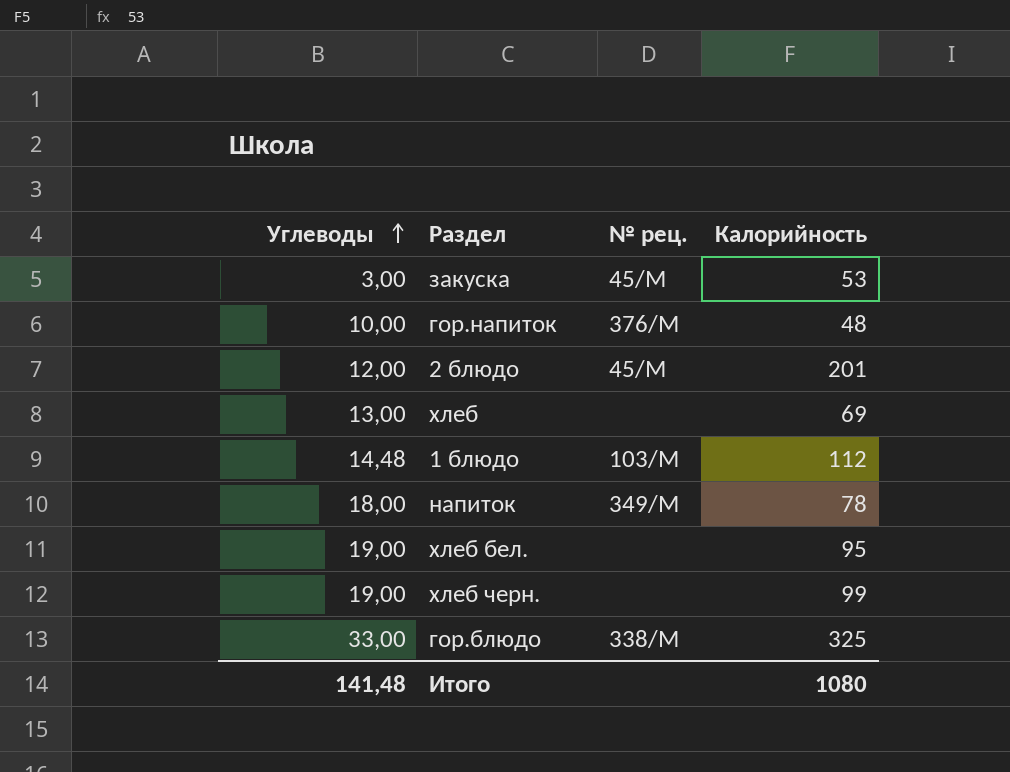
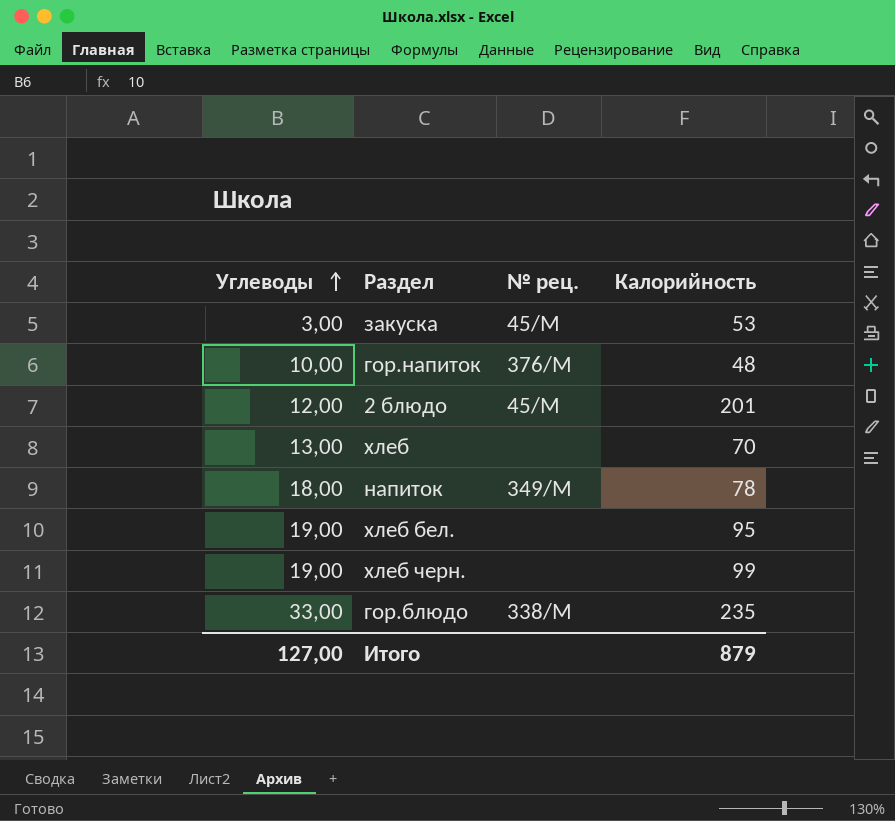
row 1 блюдо: 14,48 | 103/М | 112 -> none
хлеб | Калорийность: 69 -> 70
гор.блюдо | Калорийность: 325 -> 235
Итого | Углеводы: 141,48 -> 127,00
Итого | Калорийность: 1080 -> 879

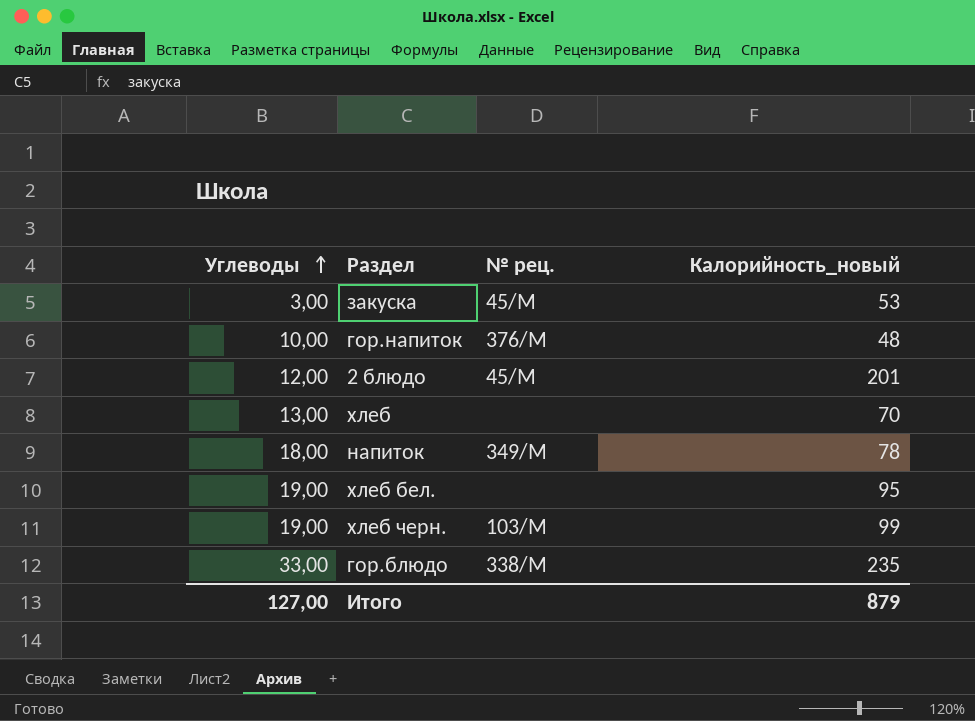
column name: Калорийность -> Калорийность_новый
хлеб черн. | № рец.: none -> 103/М

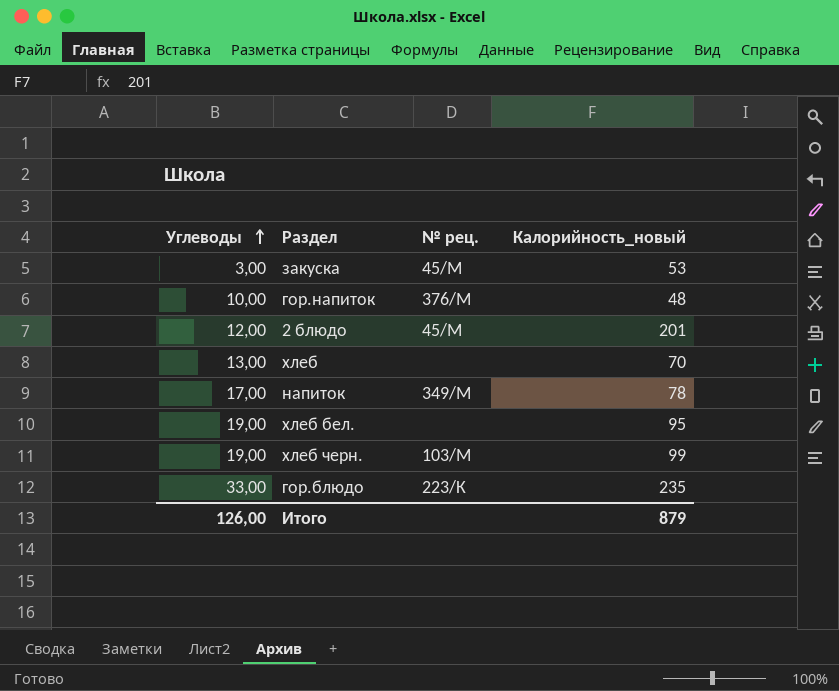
напиток | Углеводы: 18,00 -> 17,00
гор.блюдо | № рец.: 338/М -> 223/К
Итого | Углеводы: 127,00 -> 126,00

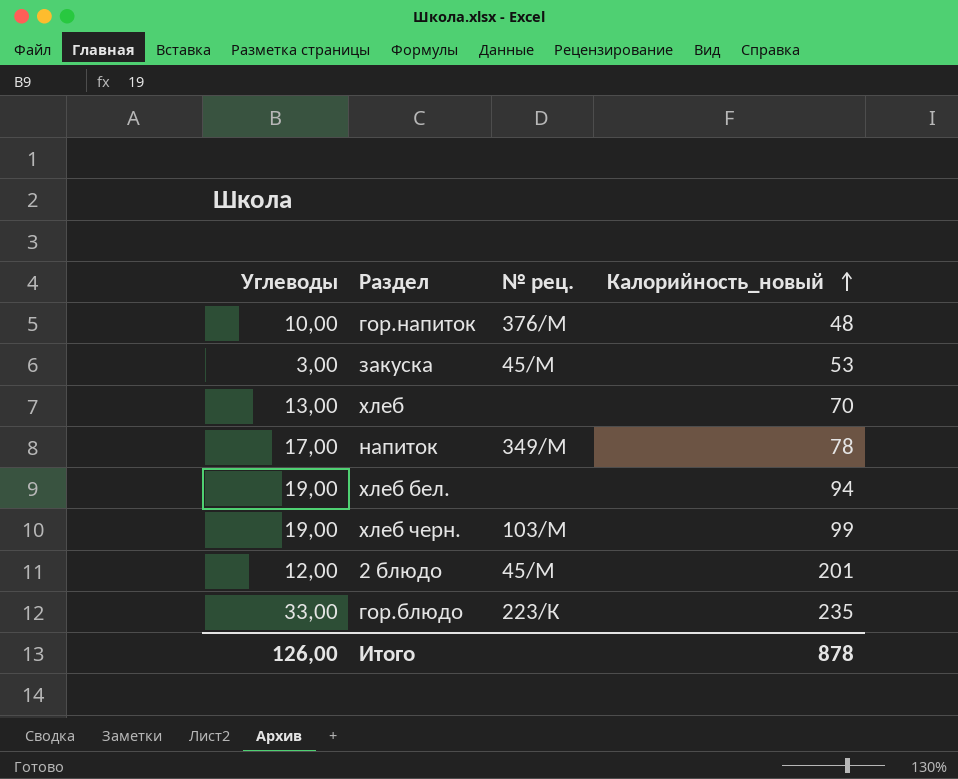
row order: Углеводы ascending -> Калорийность_новый ascending
хлеб бел. | Калорийность_новый: 95 -> 94
Итого | Калорийность_новый: 879 -> 878

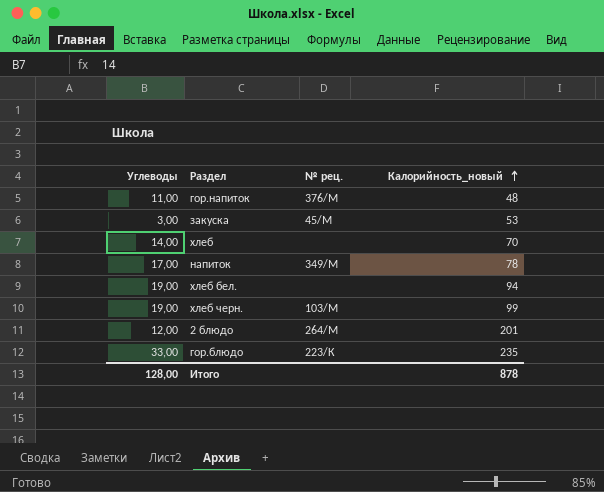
гор.напиток | Углеводы: 10,00 -> 11,00
хлеб | Углеводы: 13,00 -> 14,00
2 блюдо | № рец.: 45/М -> 264/М
Итого | Углеводы: 126,00 -> 128,00

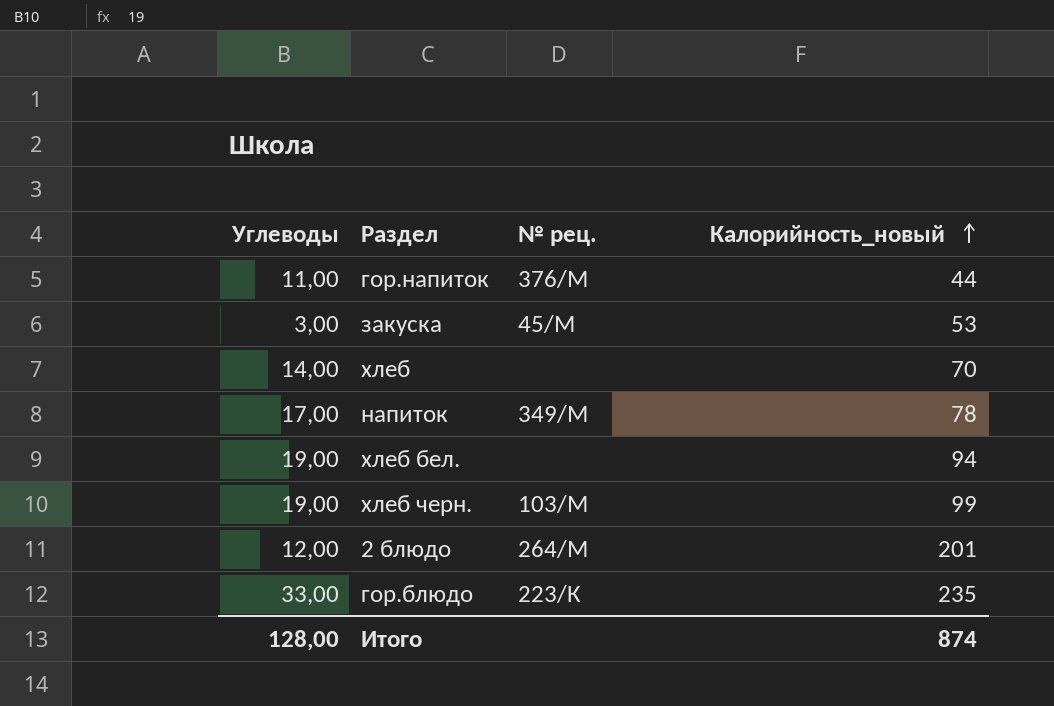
гор.напиток | Калорийность_новый: 48 -> 44
Итого | Калорийность_новый: 878 -> 874

